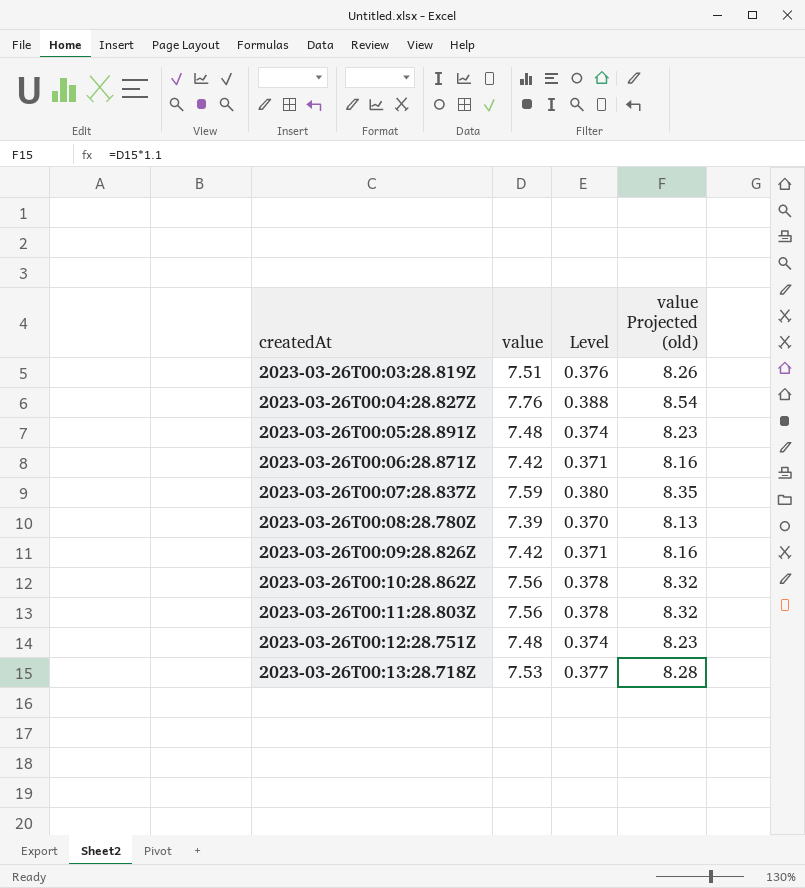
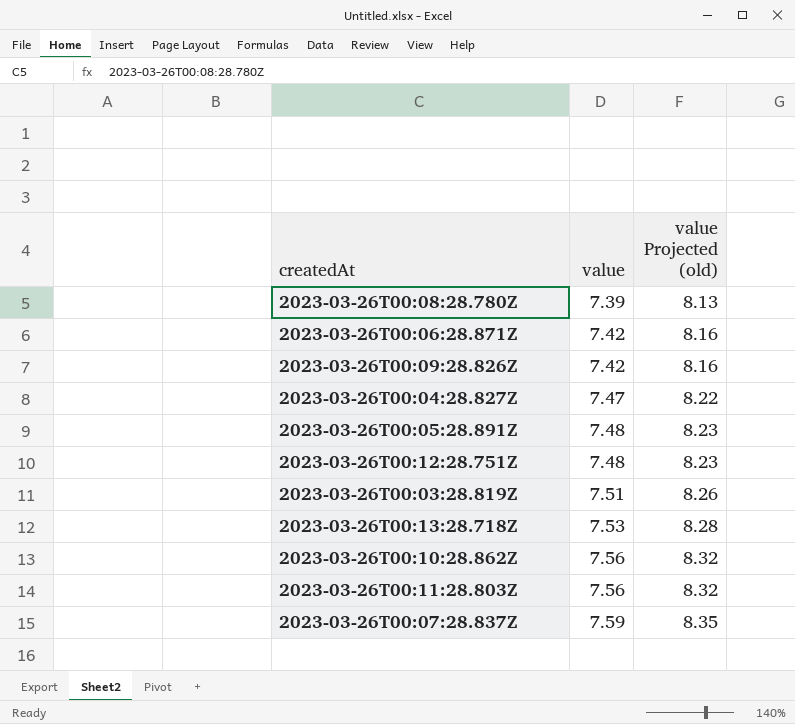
row order: createdAt ascending -> value ascending
column Level | formula: [value] * 0.05 -> none
2023-03-26T00:04:28.827Z | value: 7.76 -> 7.47
2023-03-26T00:04:28.827Z | value Projected (old): 8.54 -> 8.22

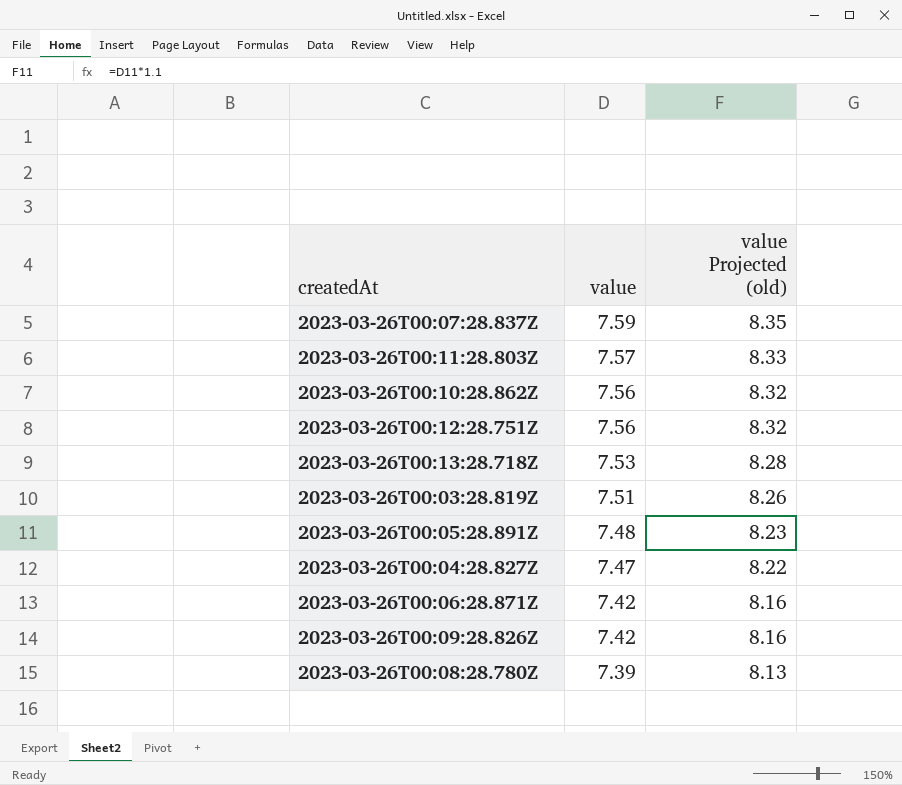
row order: value ascending -> value descending
2023-03-26T00:11:28.803Z | value: 7.56 -> 7.57
2023-03-26T00:11:28.803Z | value Projected (old): 8.32 -> 8.33
2023-03-26T00:12:28.751Z | value: 7.48 -> 7.56
2023-03-26T00:12:28.751Z | value Projected (old): 8.23 -> 8.32

